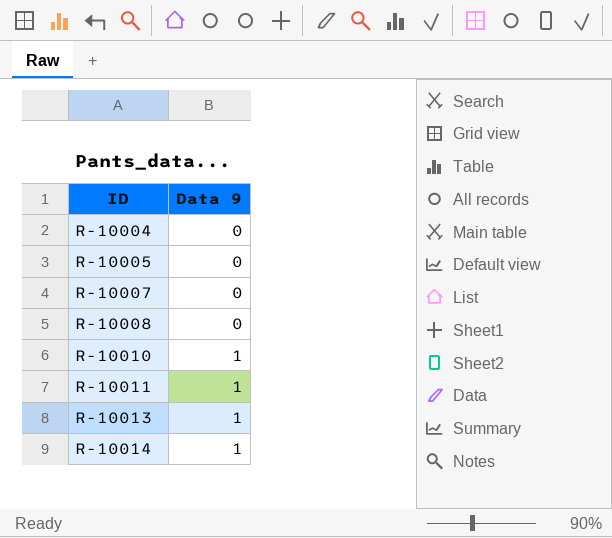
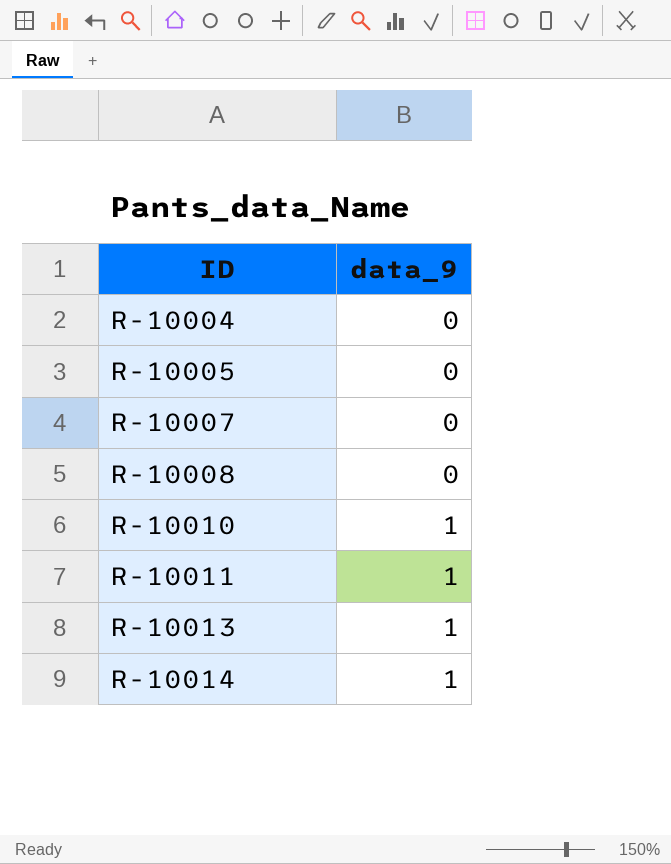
column name: Data 9 -> data_9

